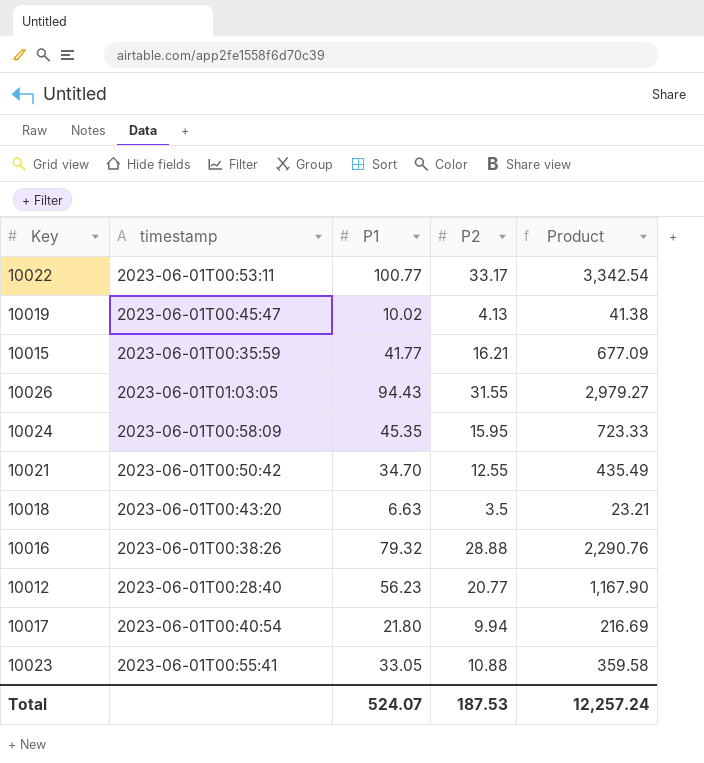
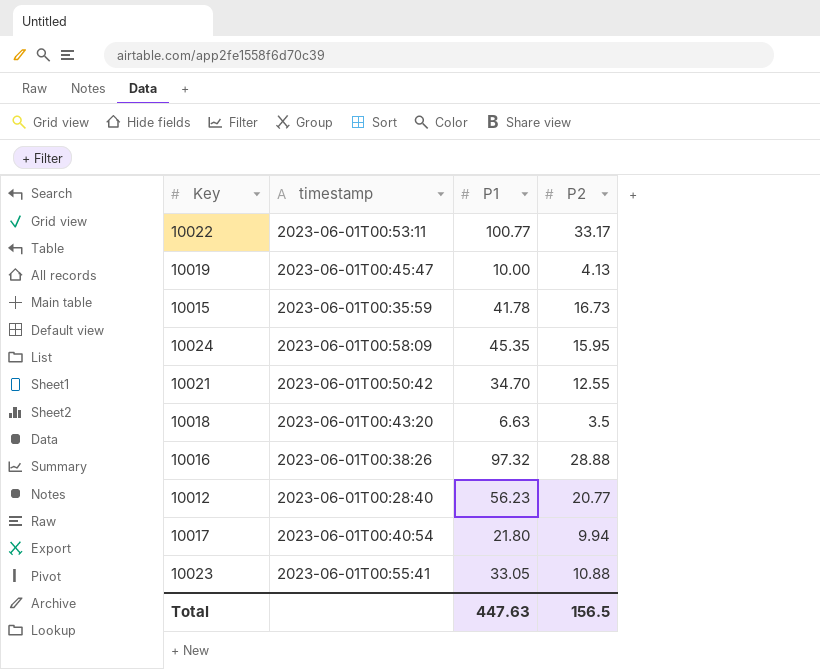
column Product | formula: [P1] * [P2] -> none
row 10026: 2023-06-01T01:03:05 | 94.43 | 31.55 | 2,979.27 -> none
10019 | P1: 10.02 -> 10.00
10015 | P1: 41.77 -> 41.78
10015 | P2: 16.21 -> 16.73
10016 | P1: 79.32 -> 97.32
Total | P1: 524.07 -> 447.63
Total | P2: 187.53 -> 156.5

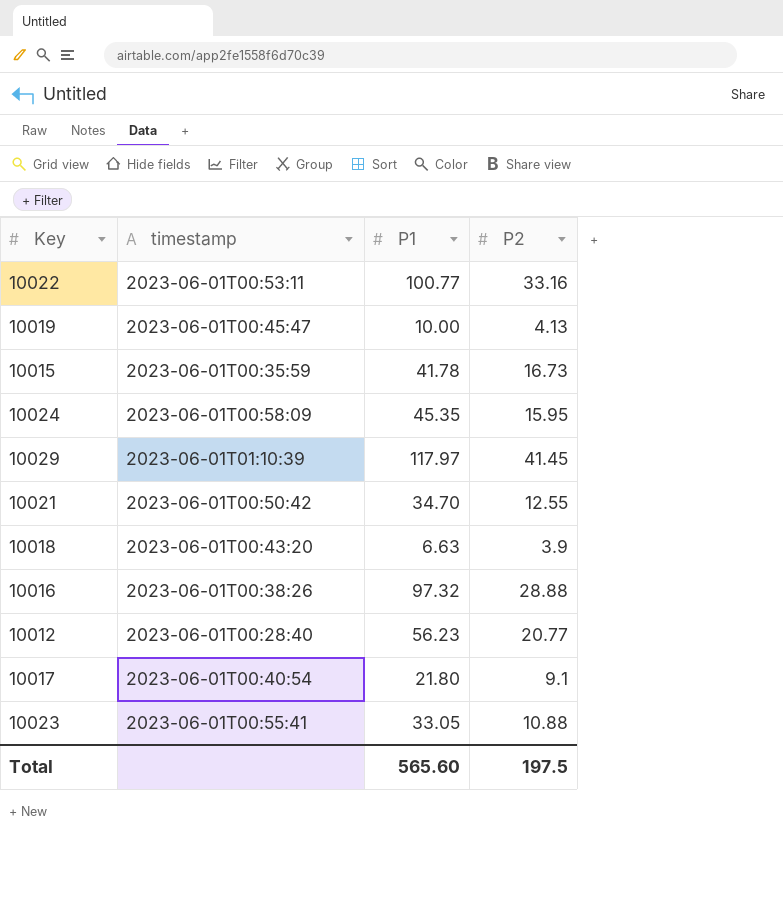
10022 | P2: 33.17 -> 33.16
row 10029: none -> 2023-06-01T01:10:39 | 117.97 | 41.45
10018 | P2: 3.5 -> 3.9
10017 | P2: 9.94 -> 9.1
Total | P1: 447.63 -> 565.60
Total | P2: 156.5 -> 197.5

